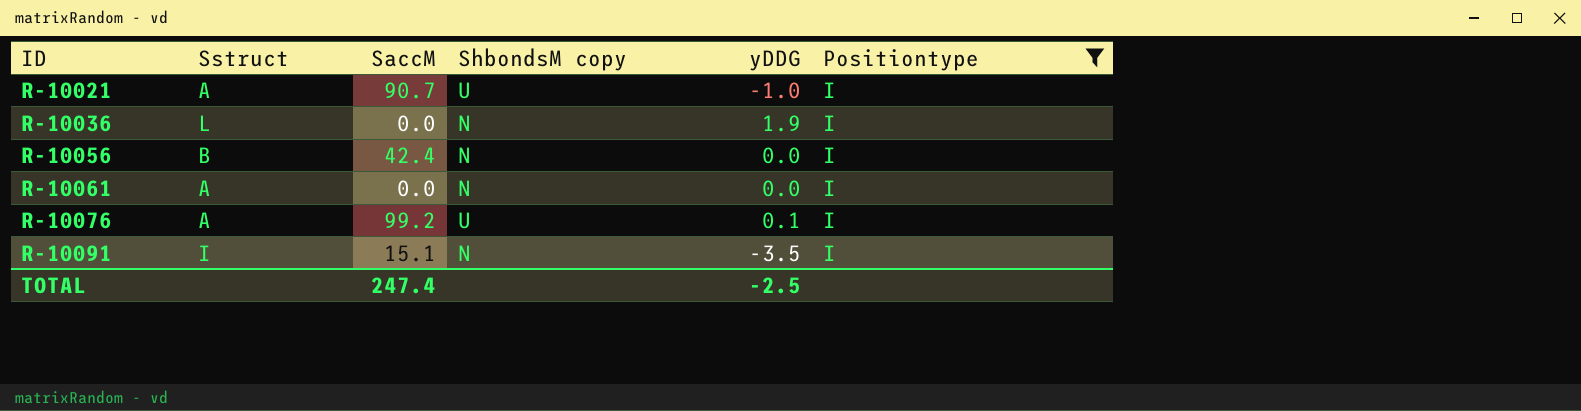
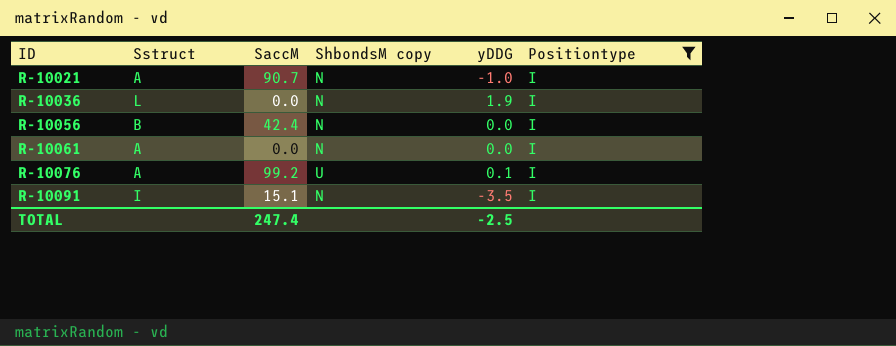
R-10021 | ShbondsM copy: U -> N

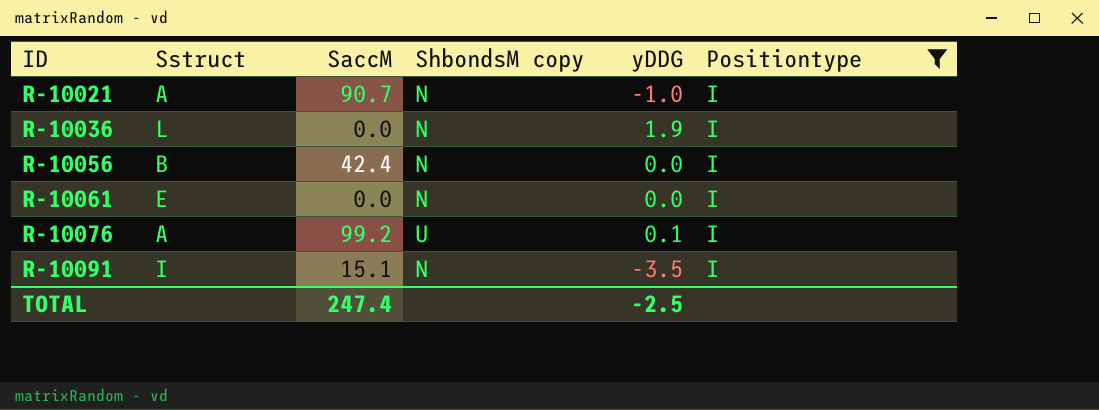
R-10061 | Sstruct: A -> E

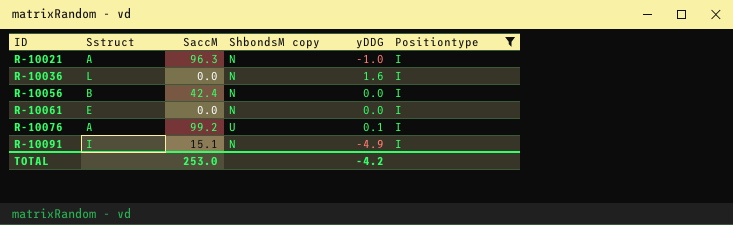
R-10021 | SaccM: 90.7 -> 96.3
R-10036 | yDDG: 1.9 -> 1.6
R-10091 | yDDG: -3.5 -> -4.9
TOTAL | SaccM: 247.4 -> 253.0
TOTAL | yDDG: -2.5 -> -4.2

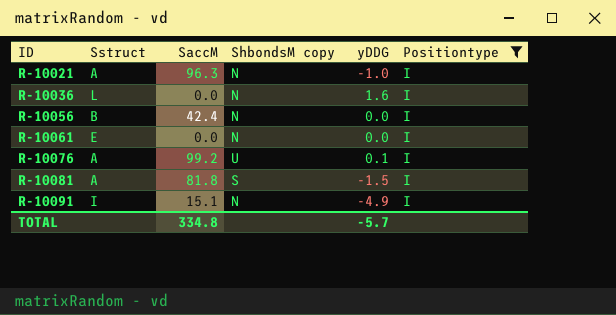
row R-10081: none -> A | 81.8 | S | -1.5 | I
TOTAL | SaccM: 253.0 -> 334.8
TOTAL | yDDG: -4.2 -> -5.7

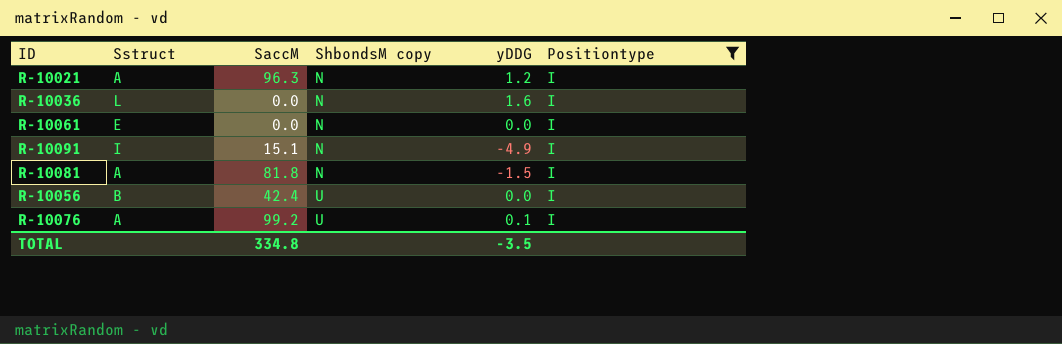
row order: ID ascending -> ShbondsM copy ascending
R-10021 | yDDG: -1.0 -> 1.2
R-10081 | ShbondsM copy: S -> N
R-10056 | ShbondsM copy: N -> U
TOTAL | yDDG: -5.7 -> -3.5

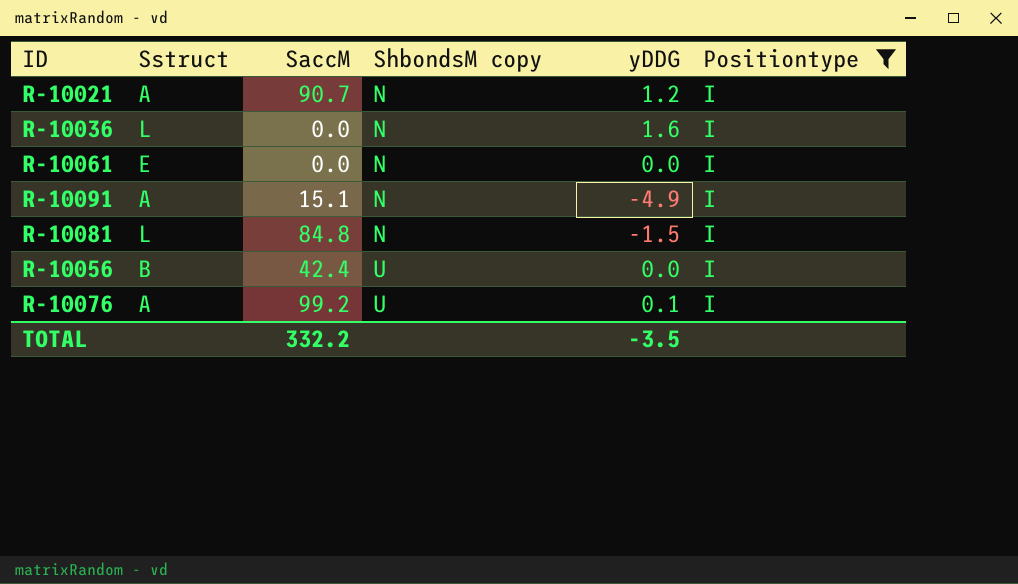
R-10021 | SaccM: 96.3 -> 90.7
R-10091 | Sstruct: I -> A
R-10081 | Sstruct: A -> L
R-10081 | SaccM: 81.8 -> 84.8
TOTAL | SaccM: 334.8 -> 332.2

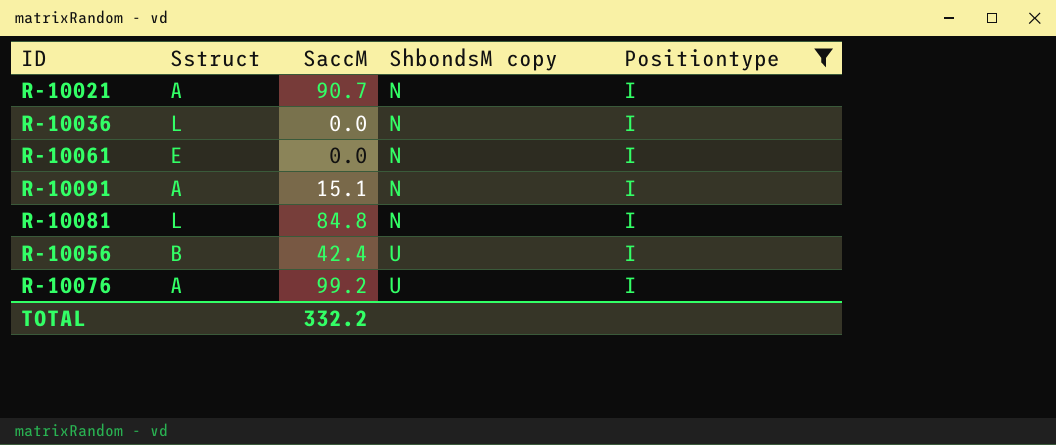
column yDDG | position: 5 -> none

